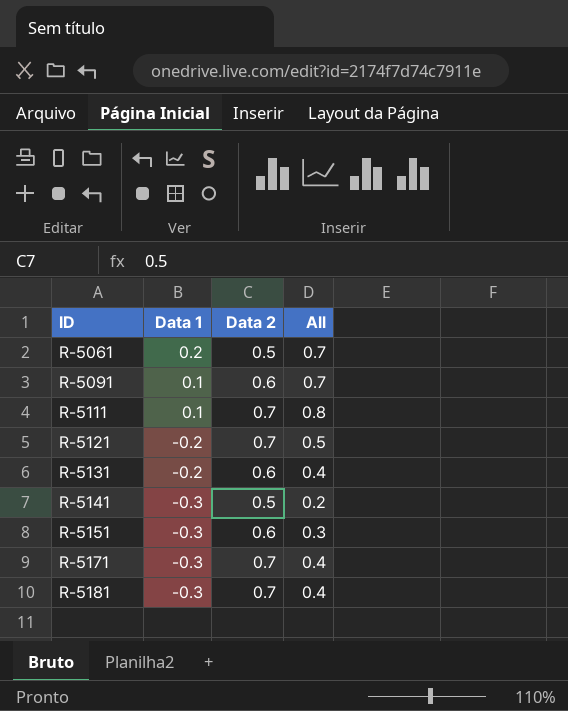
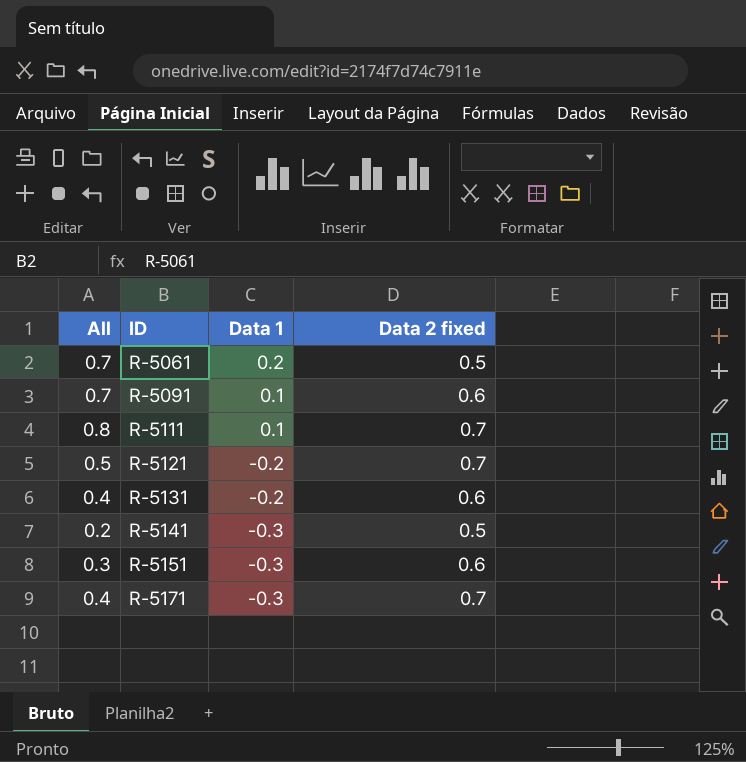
column All | position: 4 -> 1
column name: Data 2 -> Data 2 fixed
row R-5181: -0.3 | 0.7 | 0.4 -> none

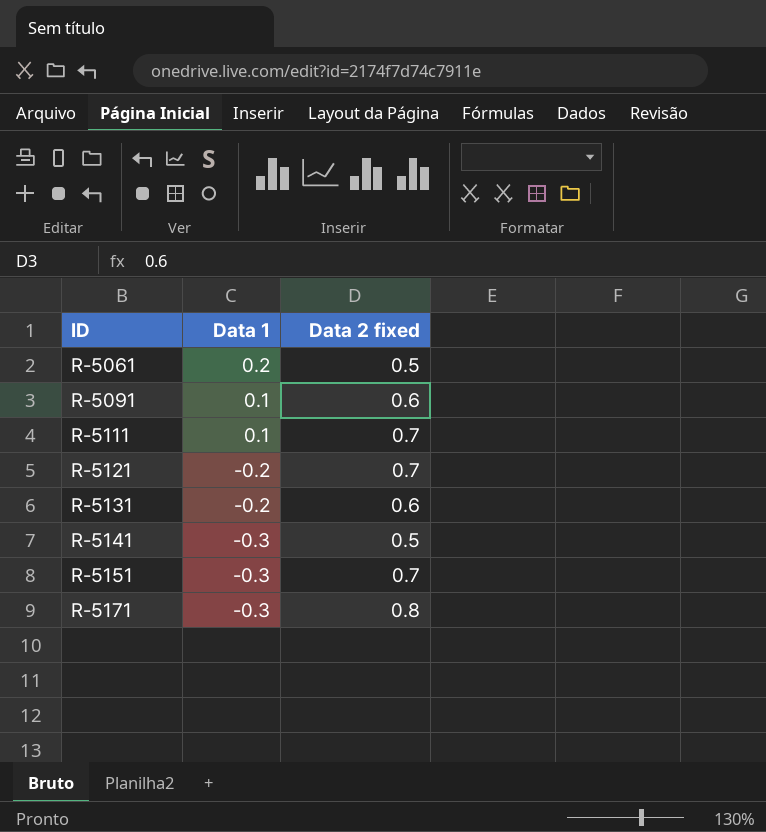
column All | formula: [Data 1] + [Data 2 fixed] -> none
R-5151 | Data 2 fixed: 0.6 -> 0.7
R-5171 | Data 2 fixed: 0.7 -> 0.8

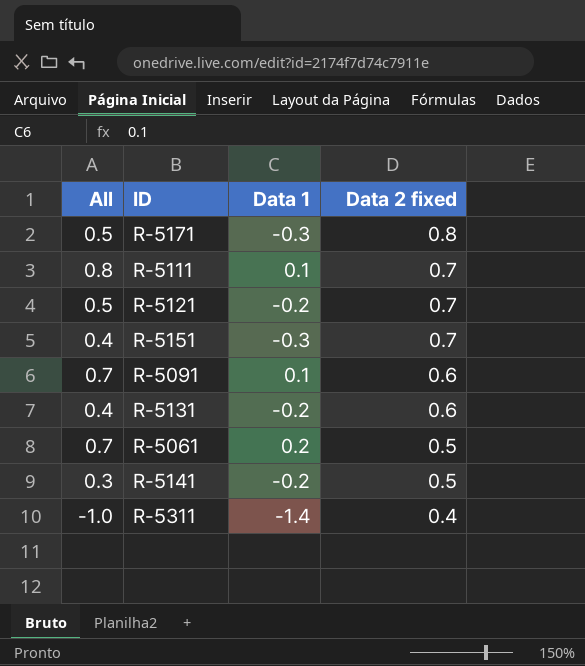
row order: ID ascending -> Data 2 fixed descending
column All | formula: none -> [Data 1] + [Data 2 fixed]
R-5141 | Data 1: -0.3 -> -0.2
row R-5311: none -> -1.0 | -1.4 | 0.4

